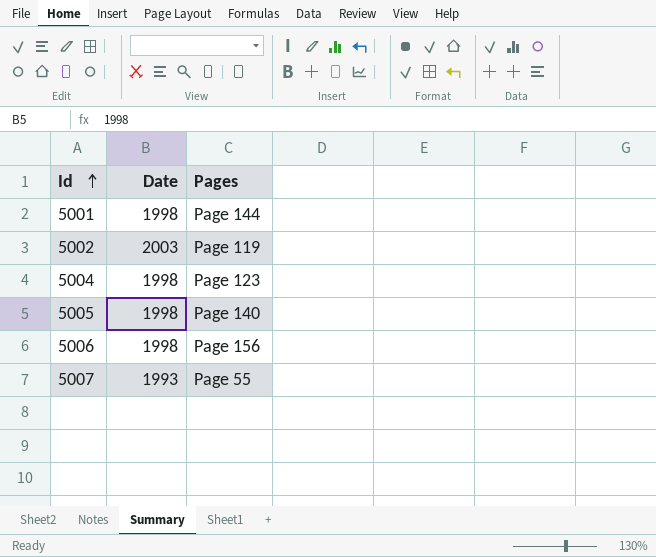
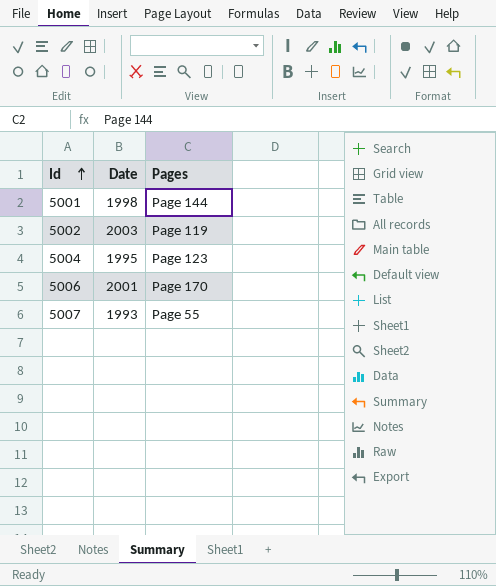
row 5005: 1998 | Page 140 -> none
5004 | Date: 1998 -> 1995
5006 | Date: 1998 -> 2001
5006 | Pages: Page 156 -> Page 170

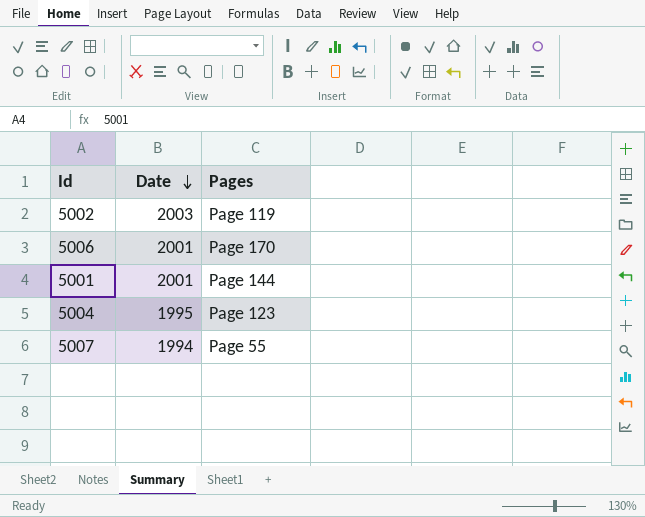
row order: Id ascending -> Date descending
5001 | Date: 1998 -> 2001
5007 | Date: 1993 -> 1994

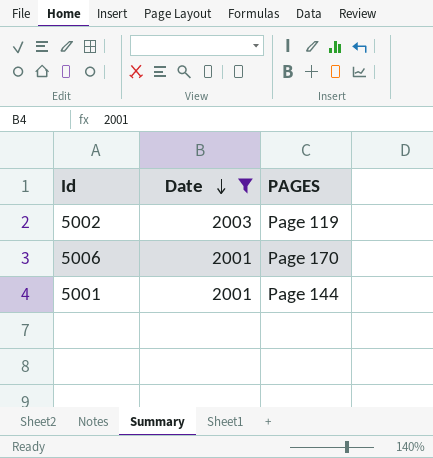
filter: none -> Date >= 2001
column name: Pages -> PAGES

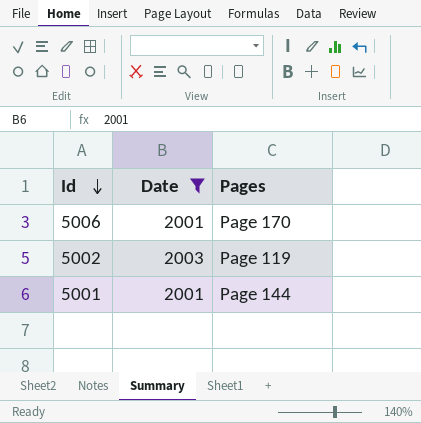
row order: Date descending -> Id descending
column name: PAGES -> Pages

